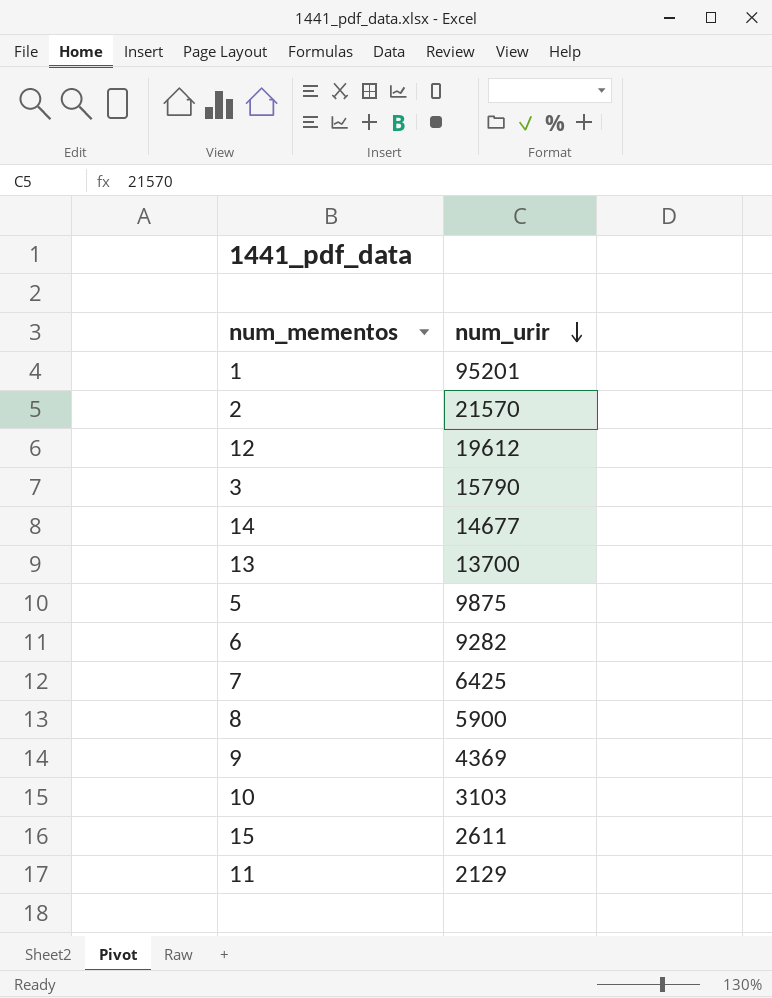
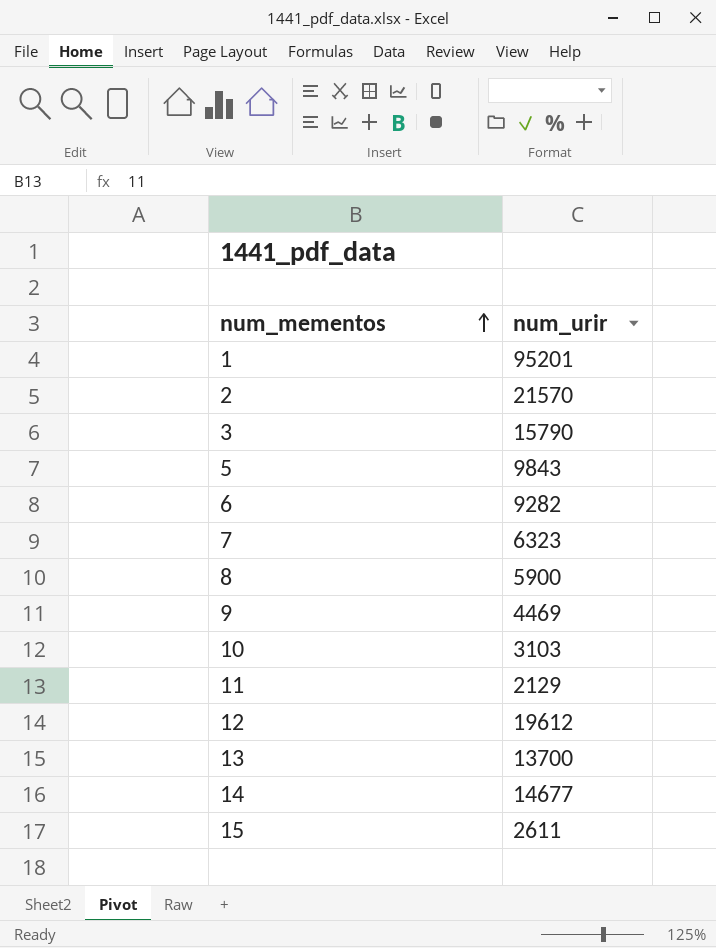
row order: num_urir descending -> num_mementos ascending
5 | num_urir: 9875 -> 9843
7 | num_urir: 6425 -> 6323
9 | num_urir: 4369 -> 4469

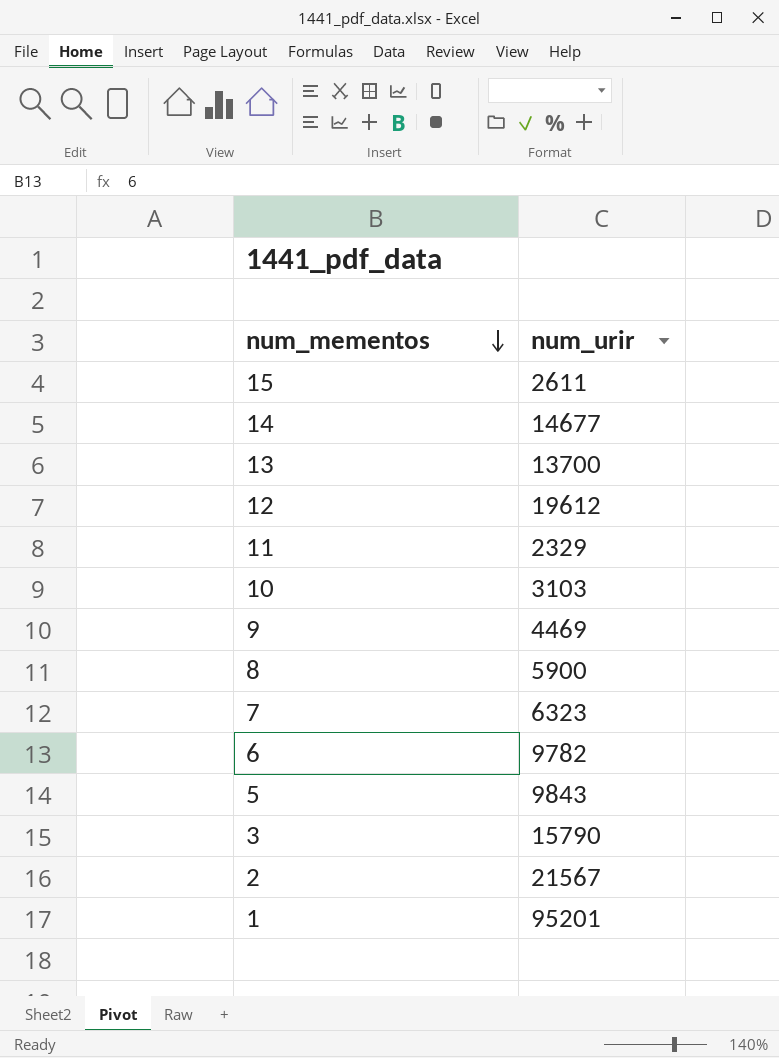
row order: num_mementos ascending -> num_mementos descending
11 | num_urir: 2129 -> 2329
6 | num_urir: 9282 -> 9782
2 | num_urir: 21570 -> 21567

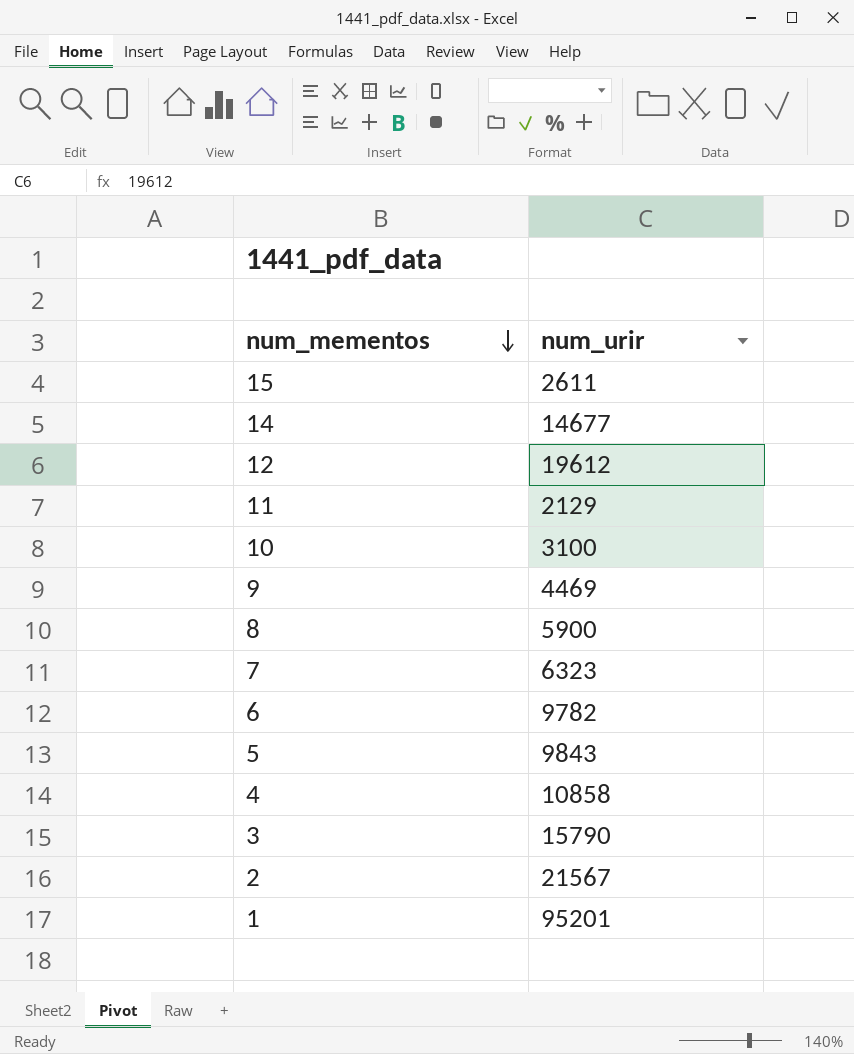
row 13: 13700 -> none
11 | num_urir: 2329 -> 2129
10 | num_urir: 3103 -> 3100
row 4: none -> 10858

